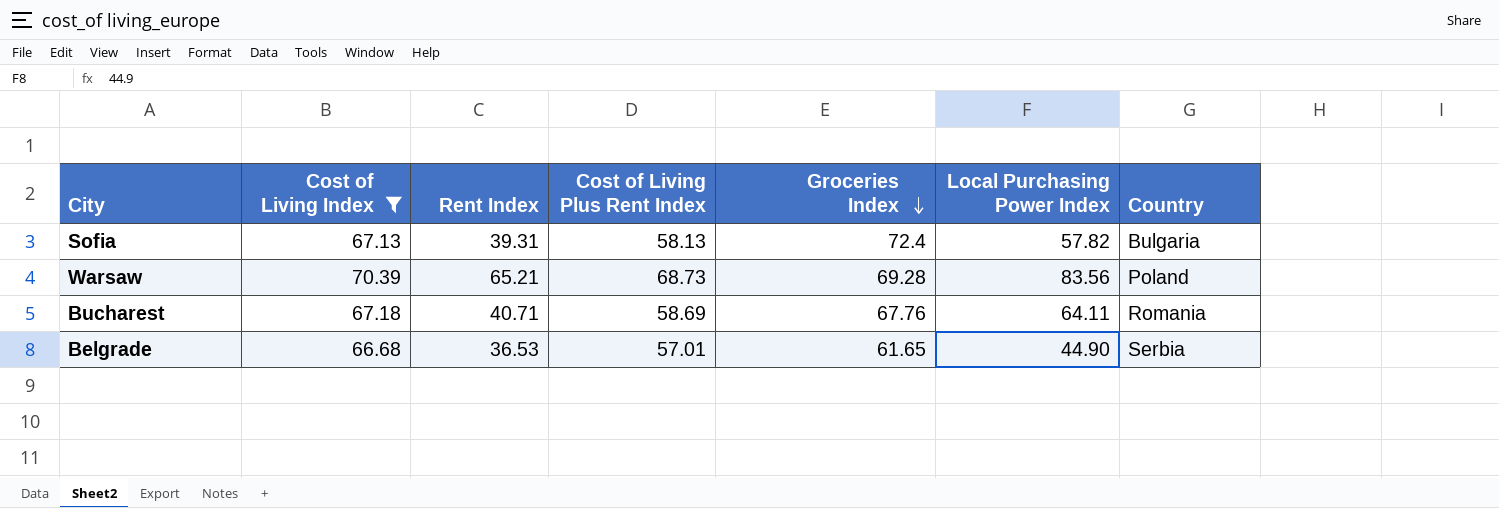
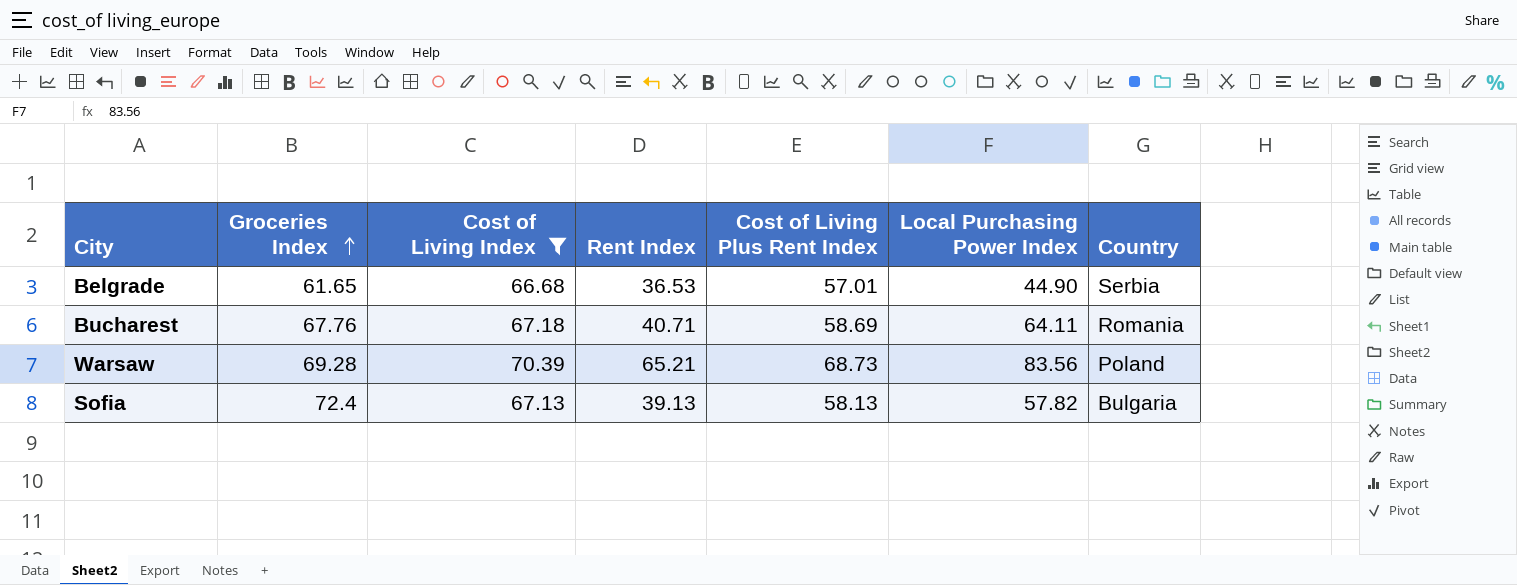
row order: Groceries Index descending -> Groceries Index ascending
column Groceries Index | position: 5 -> 2
Sofia | Rent Index: 39.31 -> 39.13

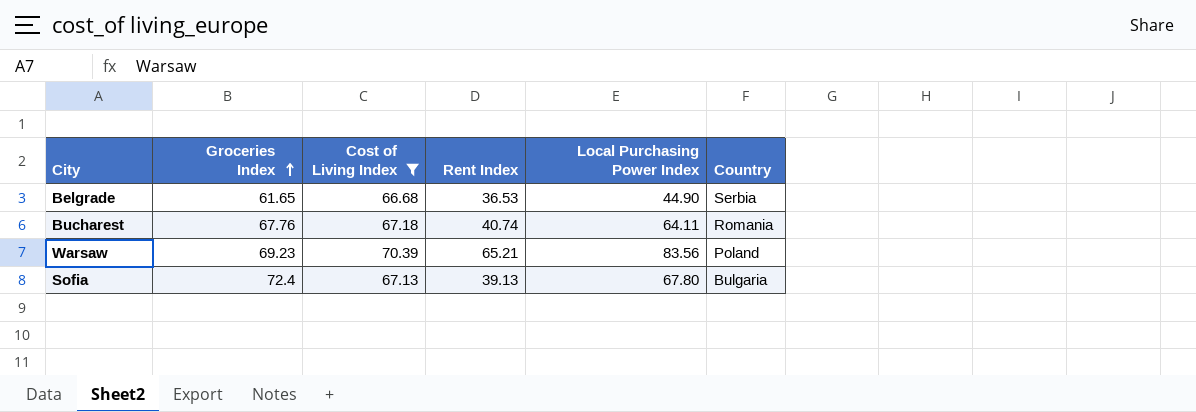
column Cost of Living Plus Rent Index | position: 5 -> none
Bucharest | Rent Index: 40.71 -> 40.74
Warsaw | Groceries Index: 69.28 -> 69.23
Sofia | Local Purchasing Power Index: 57.82 -> 67.80

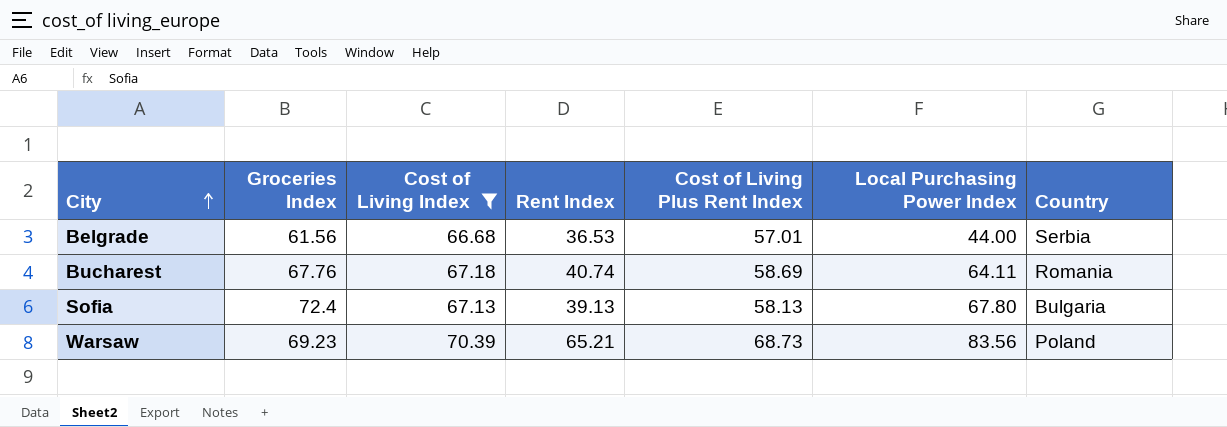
row order: Groceries Index ascending -> City ascending
column Cost of Living Plus Rent Index | position: none -> 5
Belgrade | Groceries Index: 61.65 -> 61.56
Belgrade | Local Purchasing Power Index: 44.90 -> 44.00

